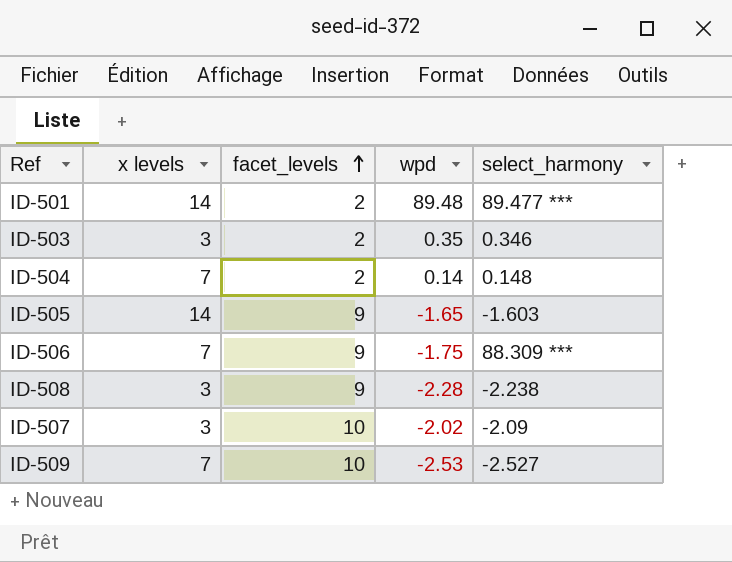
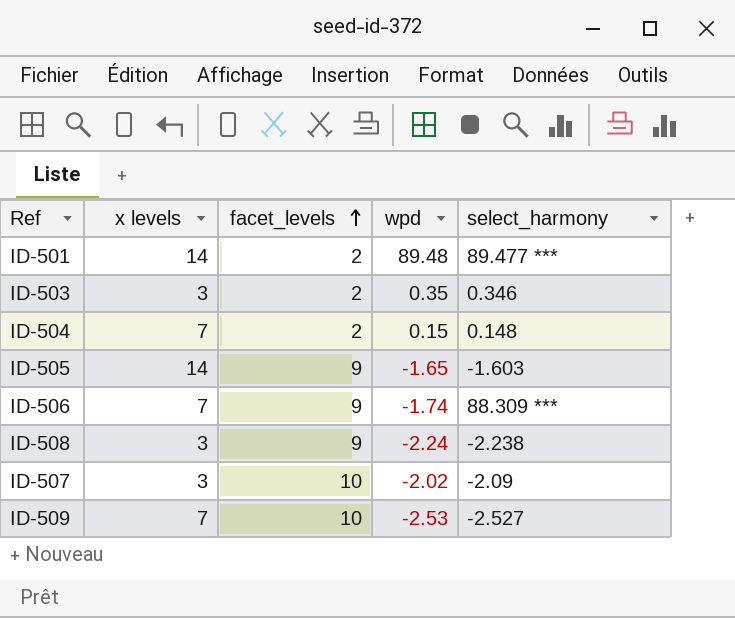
ID-504 | wpd: 0.14 -> 0.15
ID-506 | wpd: -1.75 -> -1.74
ID-508 | wpd: -2.28 -> -2.24

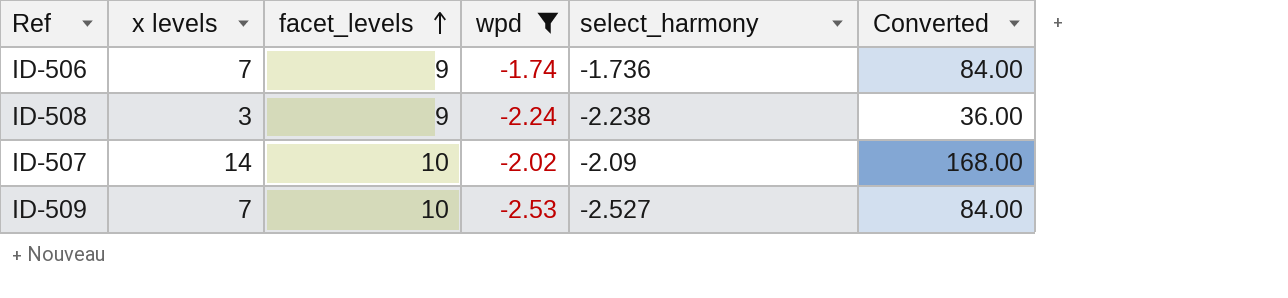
filter: none -> wpd <= -1.74
column Converted | formula: none -> [x levels] * 12
ID-506 | select_harmony: 88.309 *** -> -1.736
ID-507 | x levels: 3 -> 14

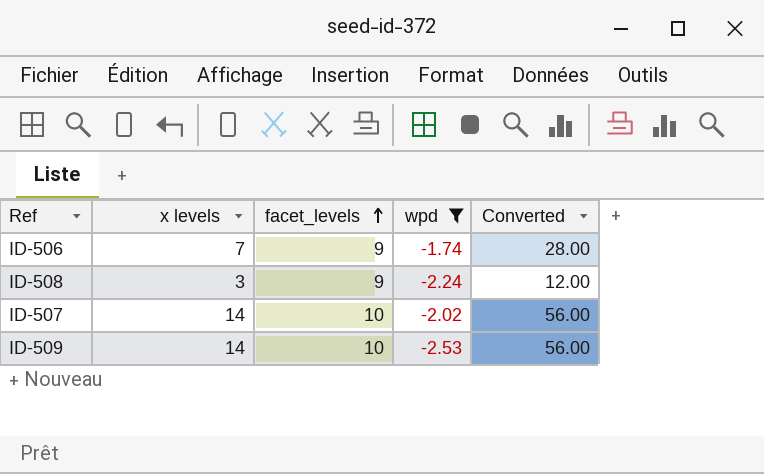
column select_harmony | position: 5 -> none
column Converted | formula: [x levels] * 12 -> [x levels] * 4
ID-509 | x levels: 7 -> 14

